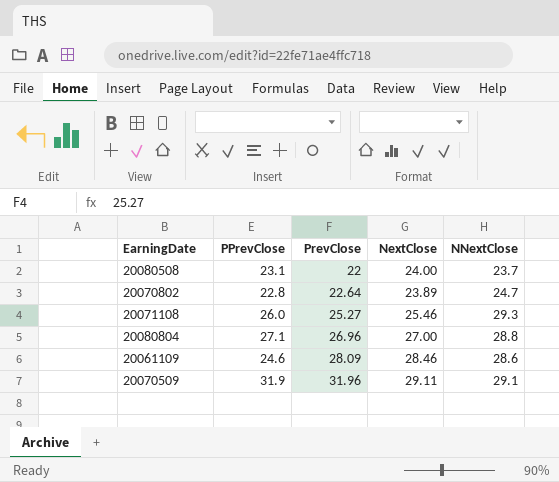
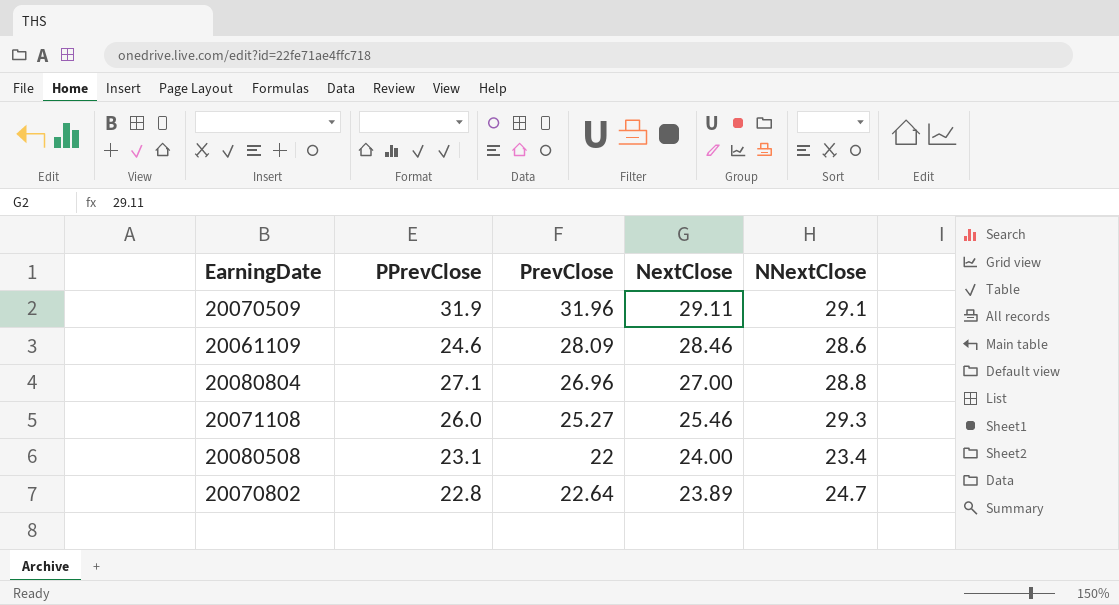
row order: PrevClose ascending -> NextClose descending
20080508 | NNextClose: 23.7 -> 23.4

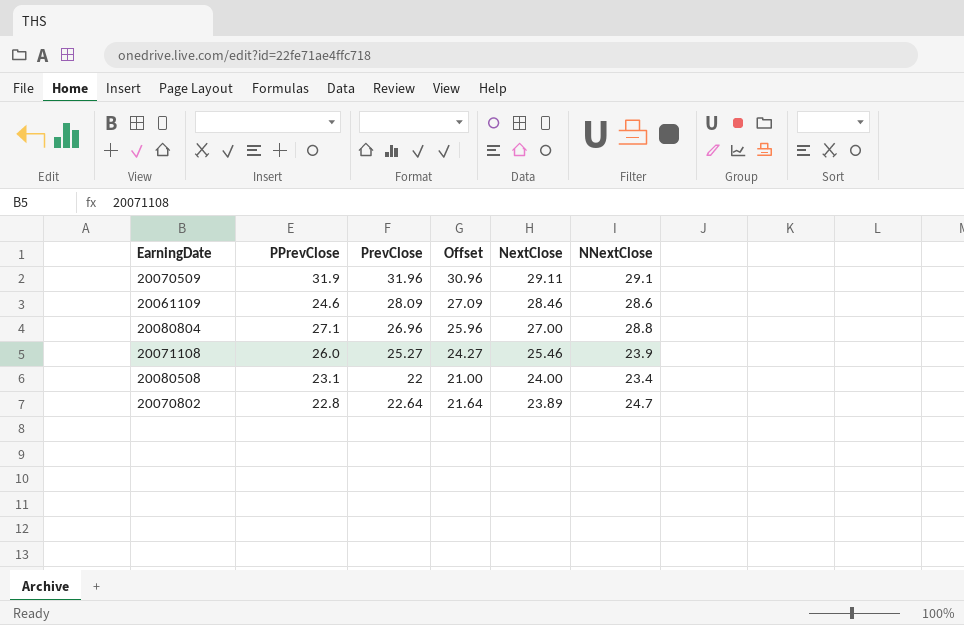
column Offset | formula: none -> [PrevClose] - 1
20071108 | NNextClose: 29.3 -> 23.9

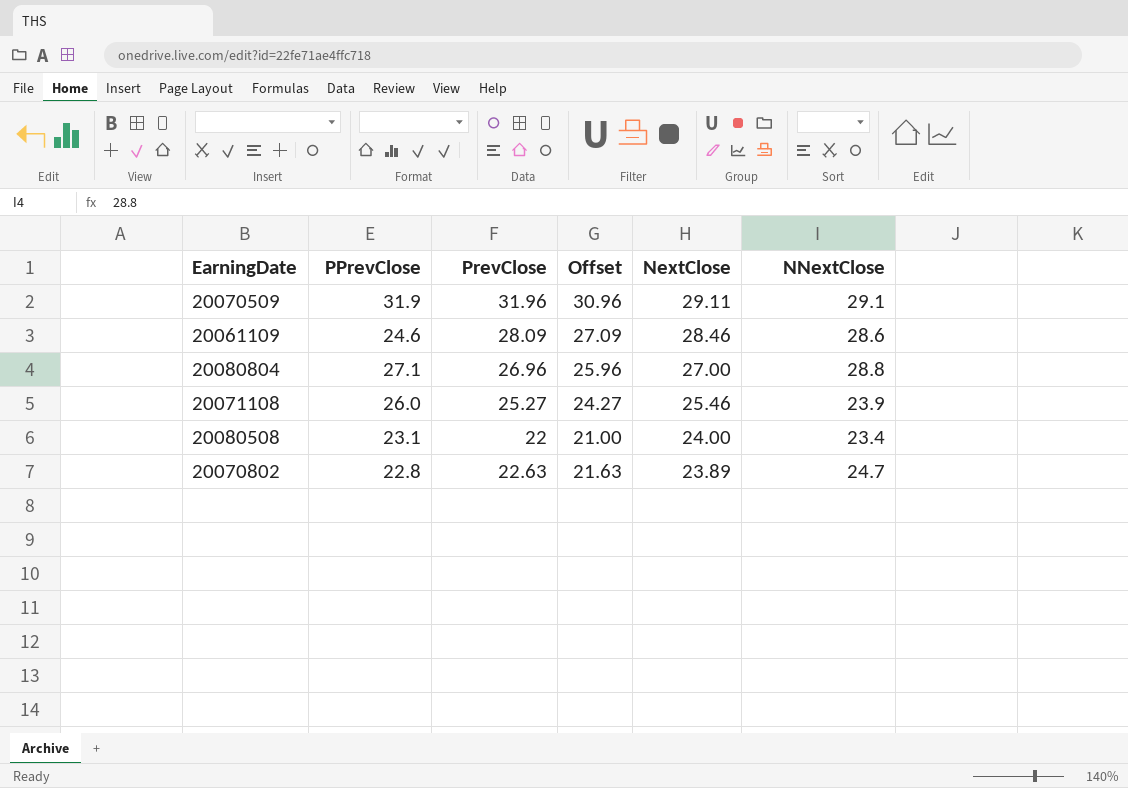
20070802 | PrevClose: 22.64 -> 22.63
20070802 | Offset: 21.64 -> 21.63

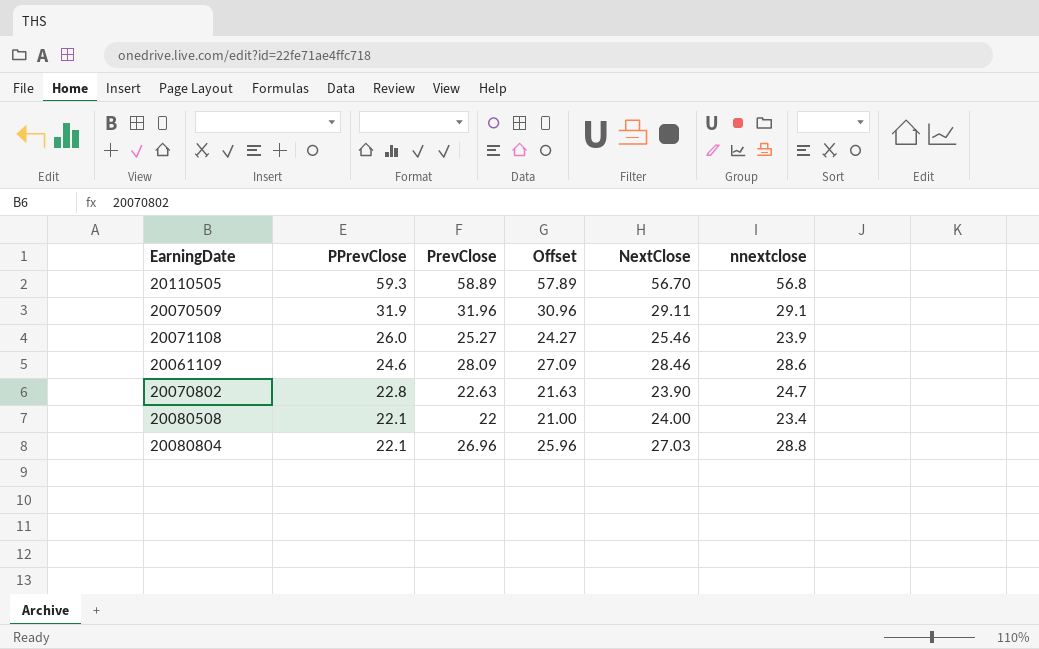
row order: NextClose descending -> PPrevClose descending
column name: NNextClose -> nnextclose
row 20110505: none -> 59.3 | 58.89 | 57.89 | 56.70 | 56.8
20070802 | NextClose: 23.89 -> 23.90
20080508 | PPrevClose: 23.1 -> 22.1
20080804 | PPrevClose: 27.1 -> 22.1
20080804 | NextClose: 27.00 -> 27.03

